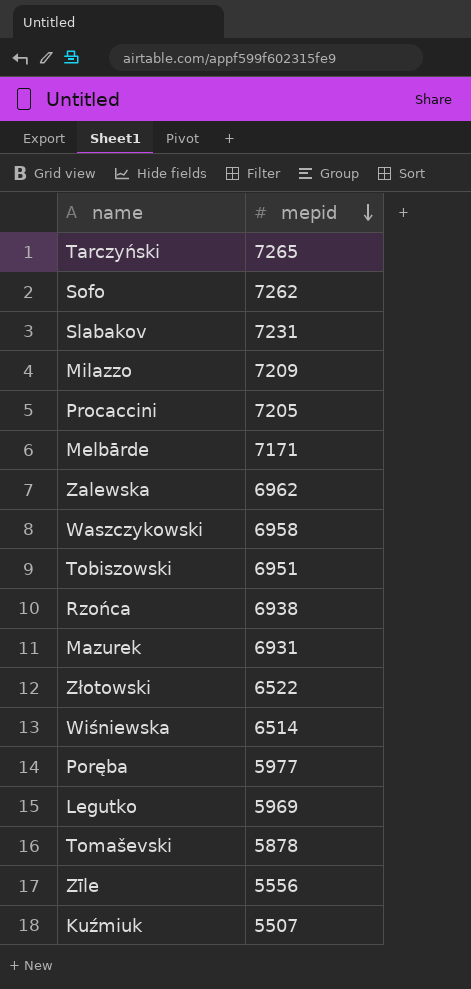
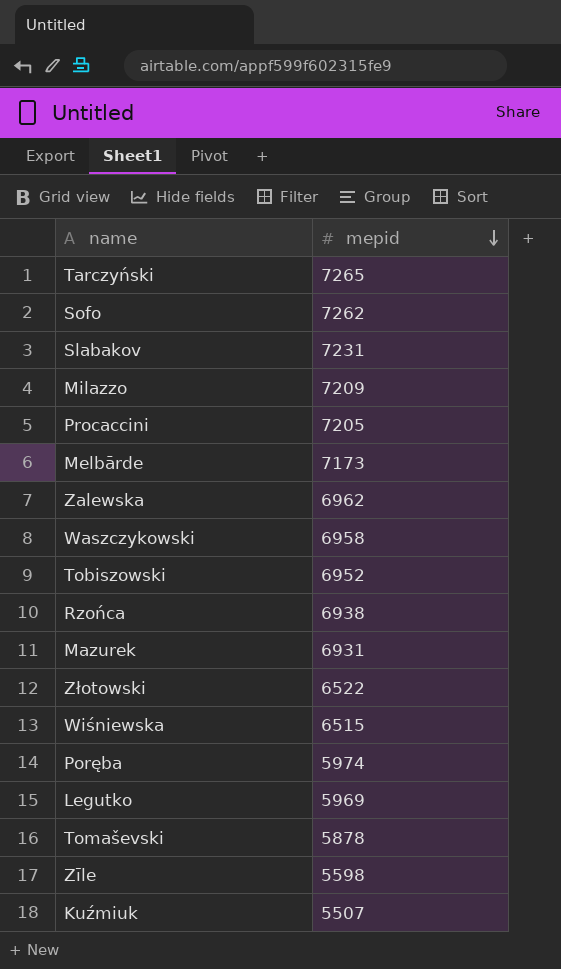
Melbārde | mepid: 7171 -> 7173
Tobiszowski | mepid: 6951 -> 6952
Wiśniewska | mepid: 6514 -> 6515
Poręba | mepid: 5977 -> 5974
Zīle | mepid: 5556 -> 5598

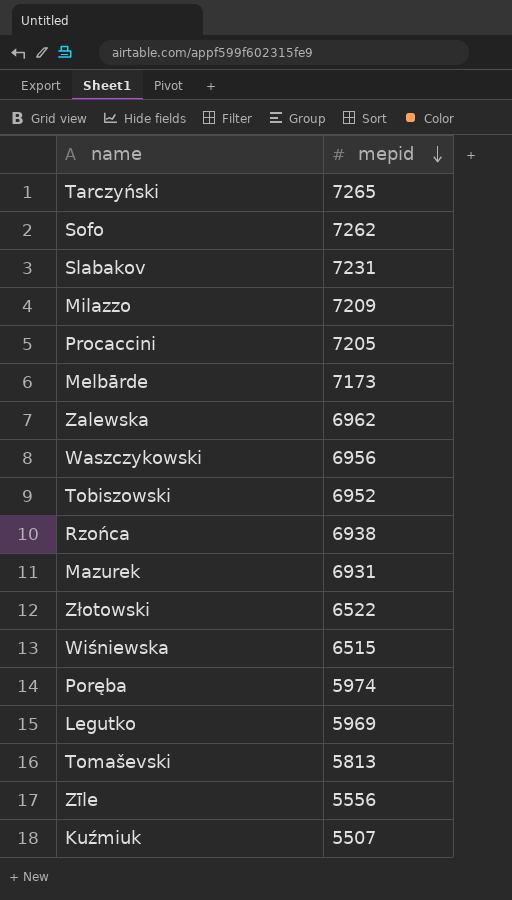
Waszczykowski | mepid: 6958 -> 6956
Tomaševski | mepid: 5878 -> 5813
Zīle | mepid: 5598 -> 5556

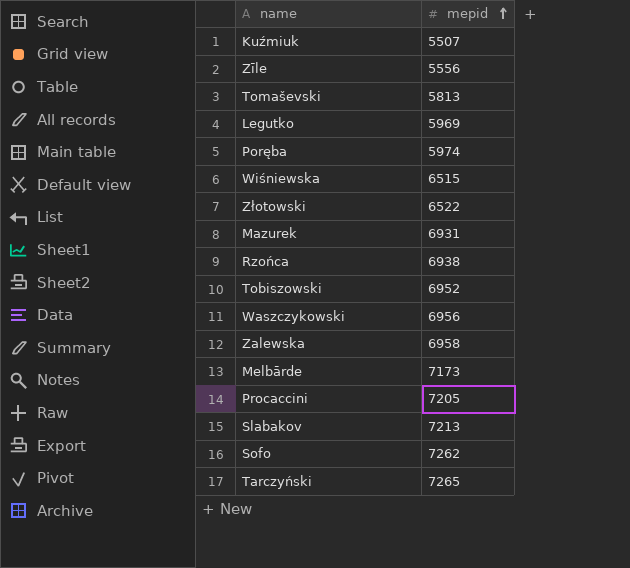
row order: mepid descending -> mepid ascending
row Milazzo: 7209 -> none
Zalewska | mepid: 6962 -> 6958
Slabakov | mepid: 7231 -> 7213

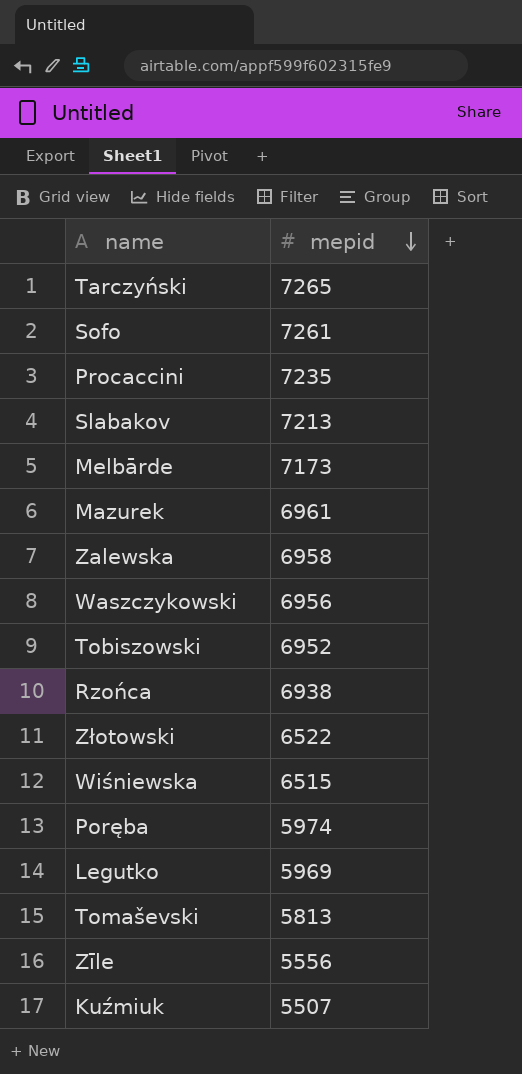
row order: mepid ascending -> mepid descending
Sofo | mepid: 7262 -> 7261
Procaccini | mepid: 7205 -> 7235
Mazurek | mepid: 6931 -> 6961

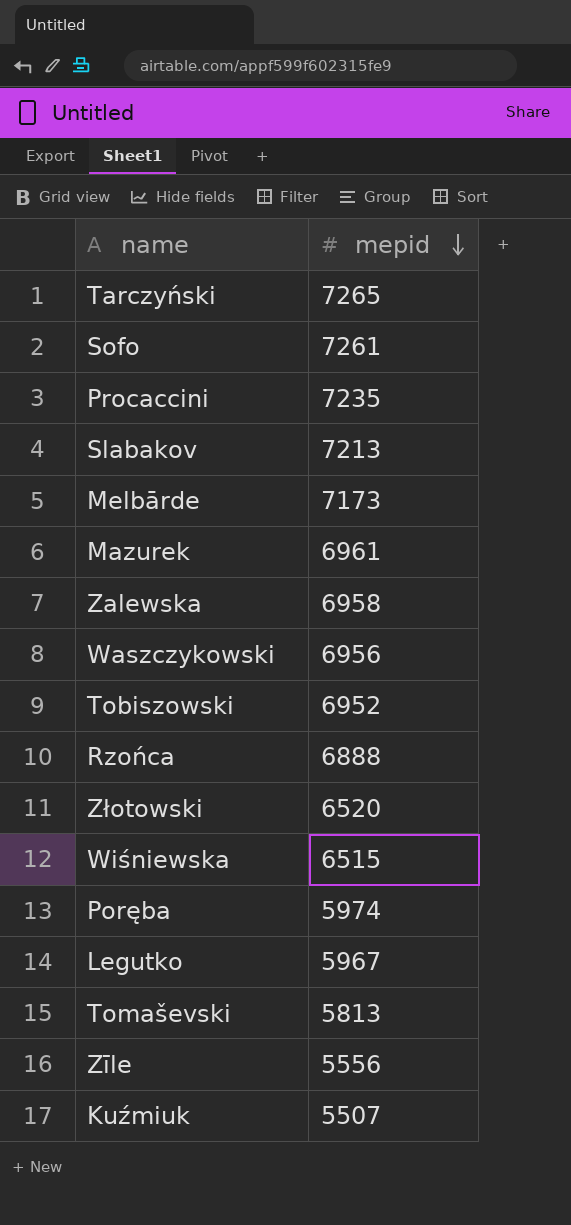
Rzońca | mepid: 6938 -> 6888
Złotowski | mepid: 6522 -> 6520
Legutko | mepid: 5969 -> 5967

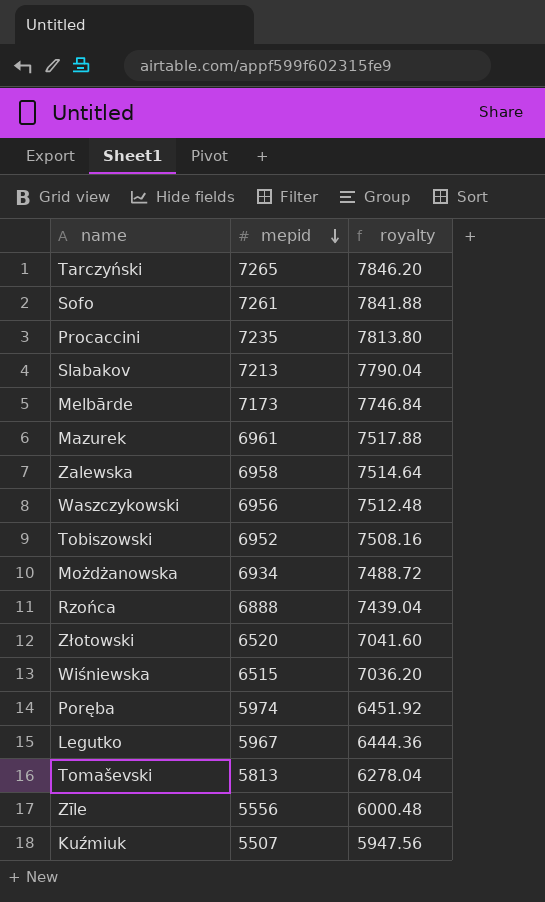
column royalty | formula: none -> [mepid] * 1.08
row Możdżanowska: none -> 6934 | 7488.72

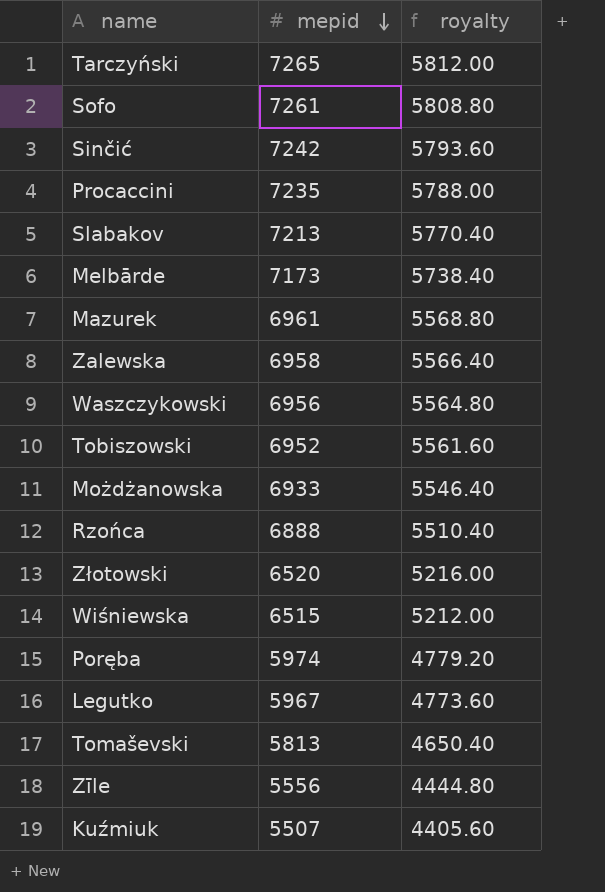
column royalty | formula: [mepid] * 1.08 -> [mepid] * 0.8
row Sinčić: none -> 7242 | 5793.60
Możdżanowska | mepid: 6934 -> 6933

